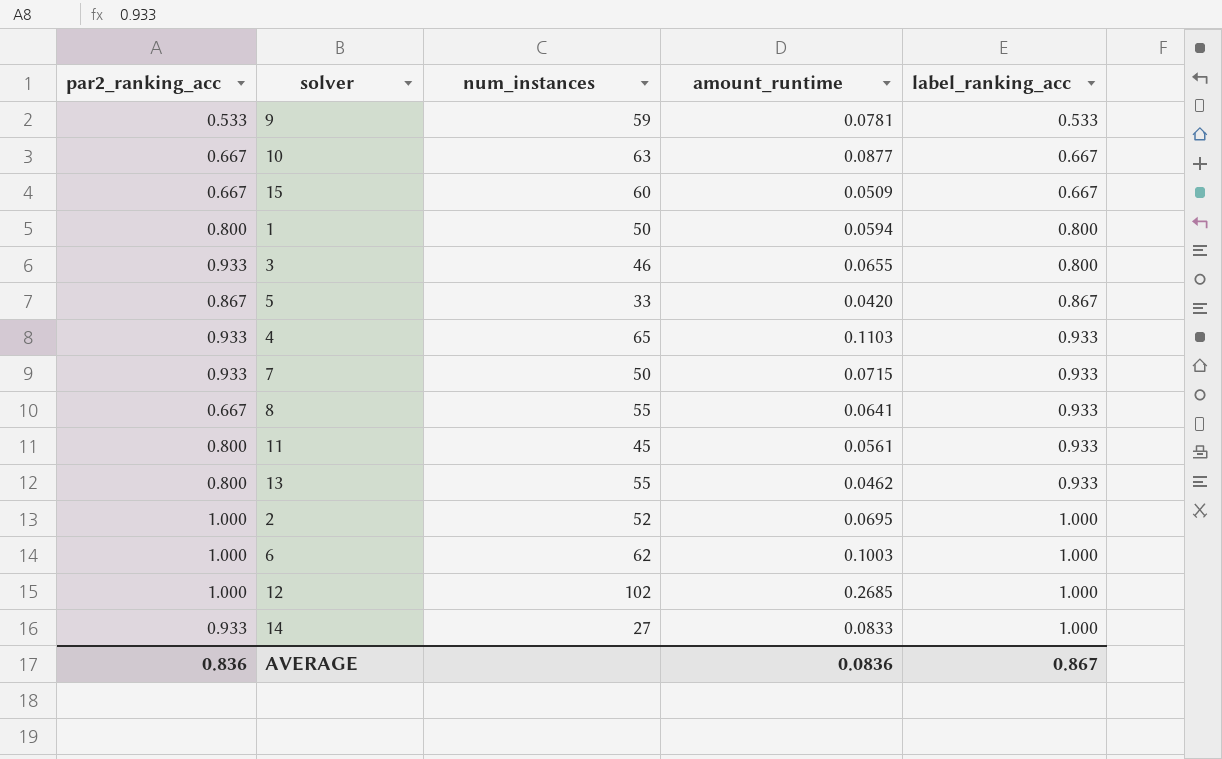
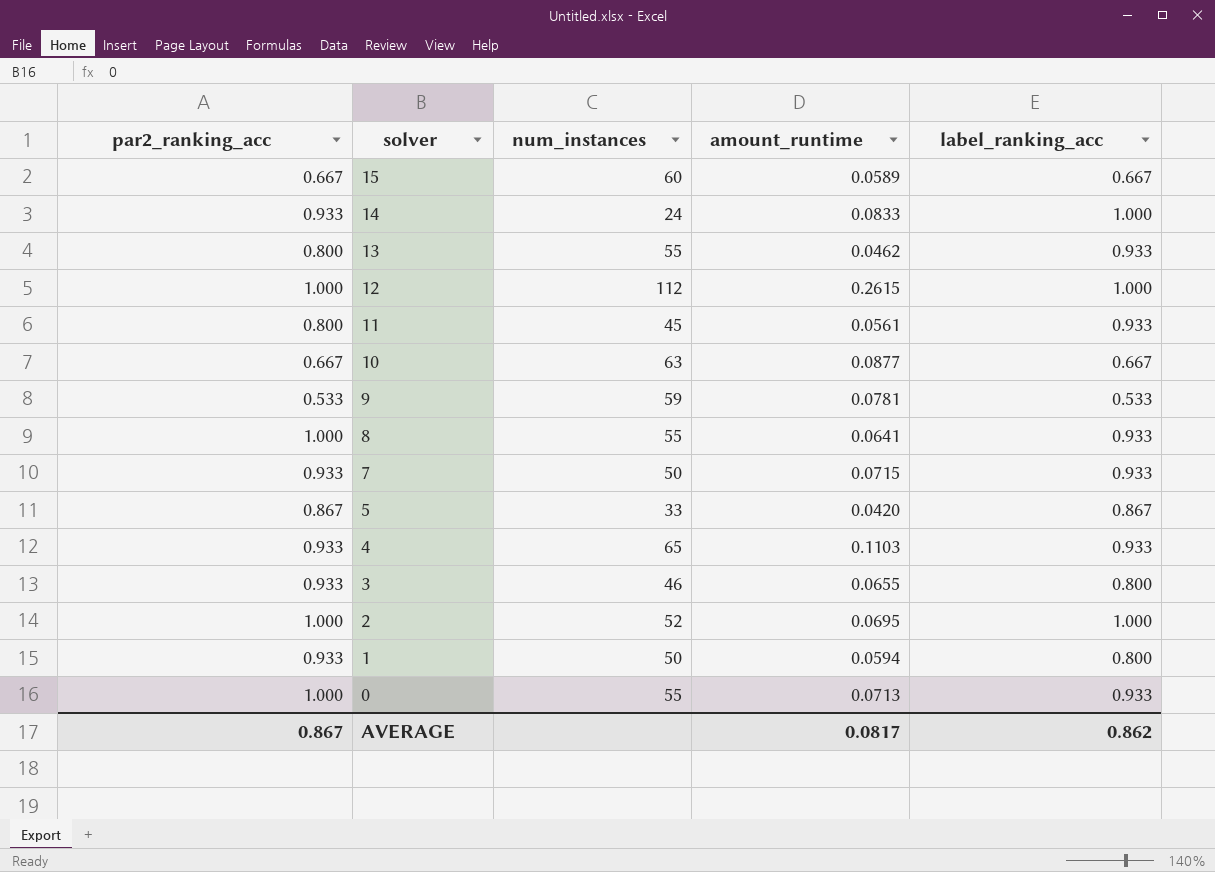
row order: label_ranking_acc ascending -> solver descending
row 6: 1.000 | 62 | 0.1003 | 1.000 -> none
15 | amount_runtime: 0.0509 -> 0.0589
14 | num_instances: 27 -> 24
12 | num_instances: 102 -> 112
12 | amount_runtime: 0.2685 -> 0.2615
8 | par2_ranking_acc: 0.667 -> 1.000
1 | par2_ranking_acc: 0.800 -> 0.933
row 0: none -> 1.000 | 55 | 0.0713 | 0.933
AVERAGE | par2_ranking_acc: 0.836 -> 0.867
AVERAGE | amount_runtime: 0.0836 -> 0.0817
AVERAGE | label_ranking_acc: 0.867 -> 0.862

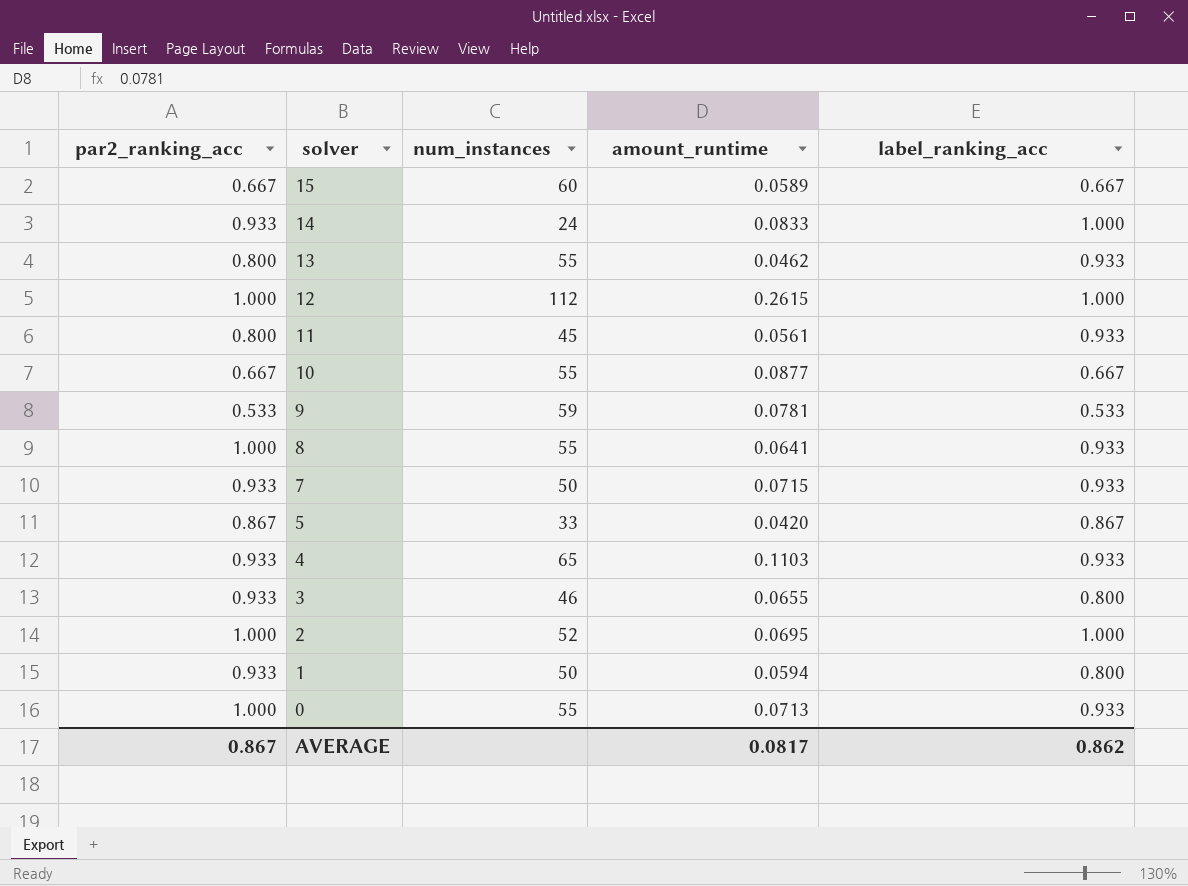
10 | num_instances: 63 -> 55

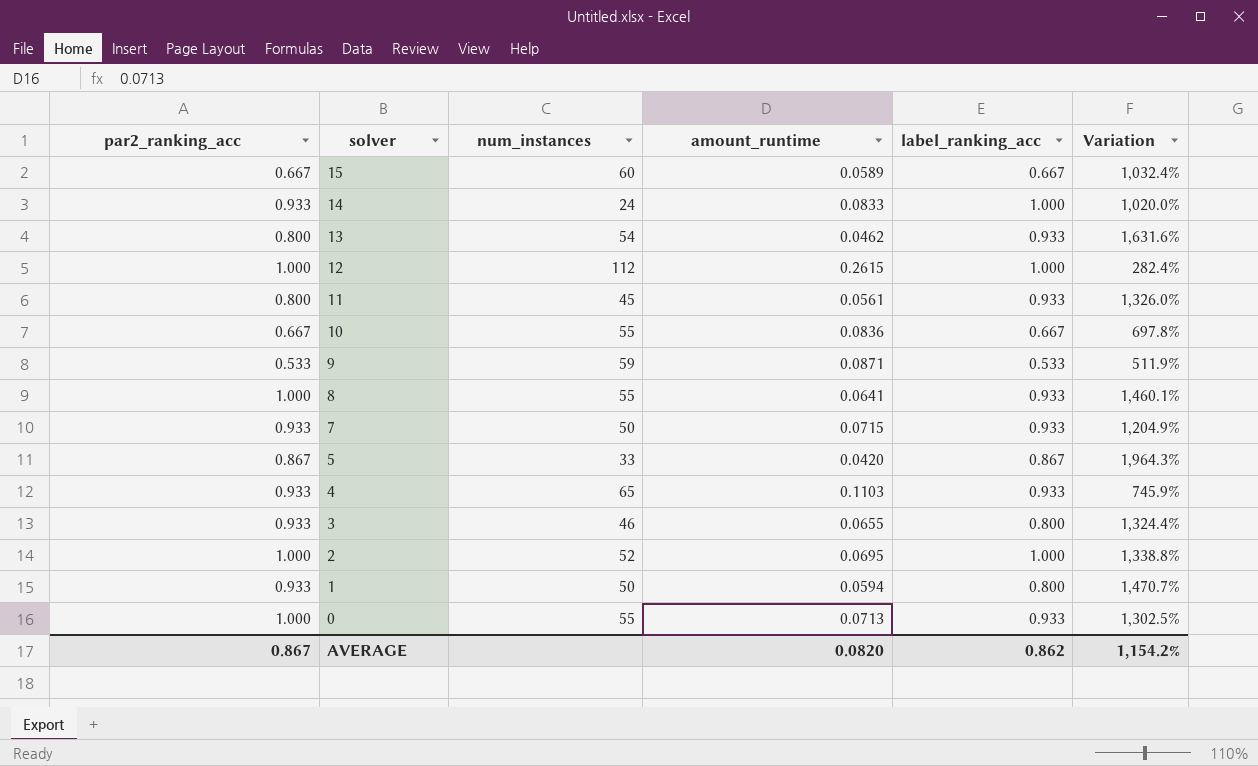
column Variation | formula: none -> ([par2_ranking_acc] - [amount_runtime]) / [amount_runtime]
13 | num_instances: 55 -> 54
10 | amount_runtime: 0.0877 -> 0.0836
9 | amount_runtime: 0.0781 -> 0.0871
AVERAGE | amount_runtime: 0.0817 -> 0.0820

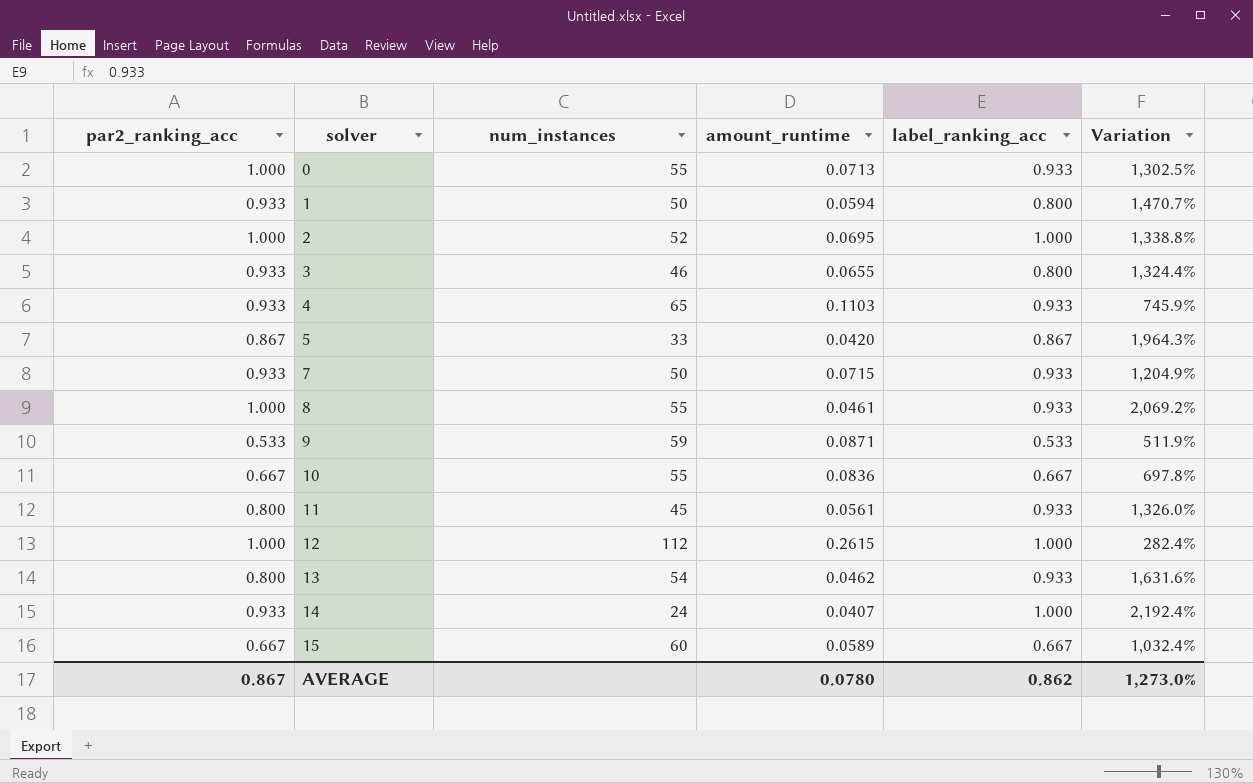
row order: solver descending -> solver ascending
8 | amount_runtime: 0.0641 -> 0.0461
8 | Variation: 1,460.1% -> 2,069.2%
14 | amount_runtime: 0.0833 -> 0.0407
14 | Variation: 1,020.0% -> 2,192.4%
AVERAGE | amount_runtime: 0.0820 -> 0.0780
AVERAGE | Variation: 1,154.2% -> 1,273.0%

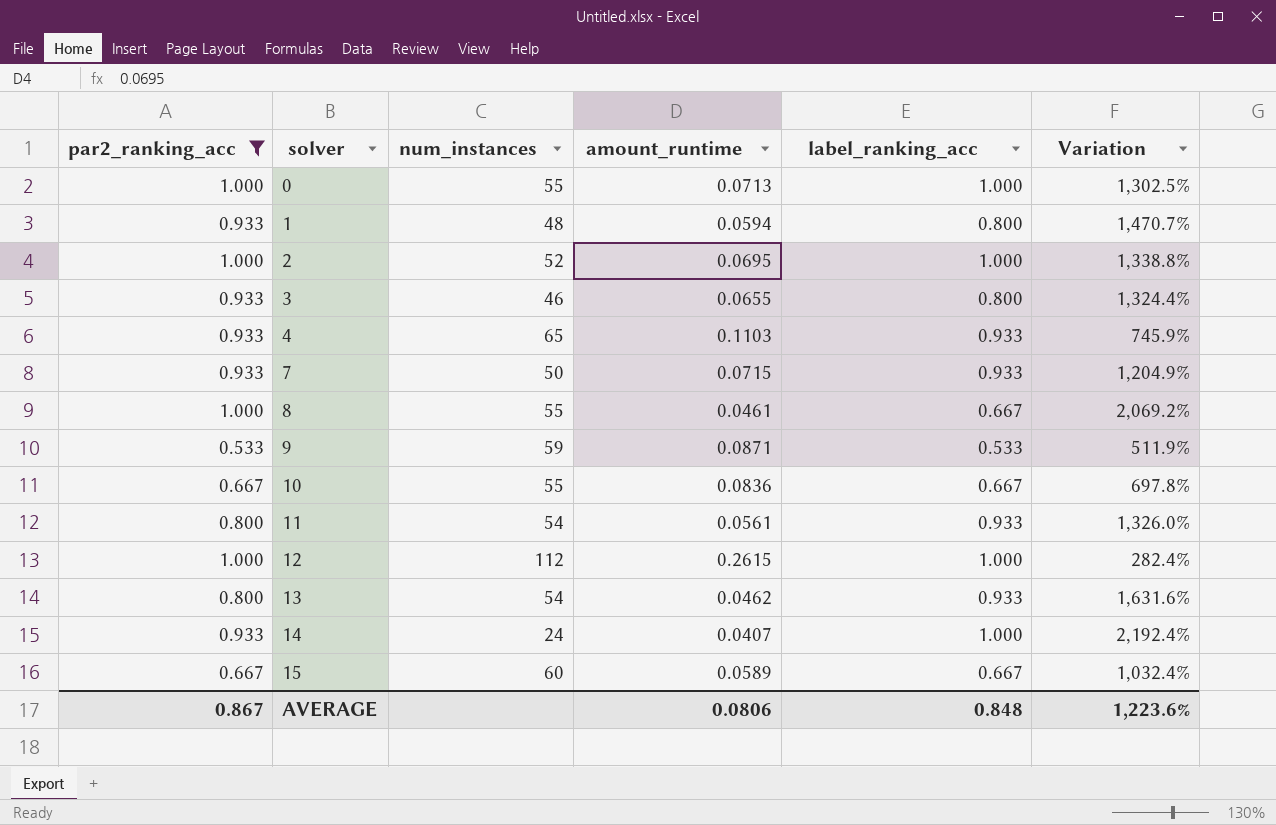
filter: none -> par2_ranking_acc != 0.867
0 | label_ranking_acc: 0.933 -> 1.000
1 | num_instances: 50 -> 48
8 | label_ranking_acc: 0.933 -> 0.667
11 | num_instances: 45 -> 54
AVERAGE | amount_runtime: 0.0780 -> 0.0806
AVERAGE | label_ranking_acc: 0.862 -> 0.848
AVERAGE | Variation: 1,273.0% -> 1,223.6%

